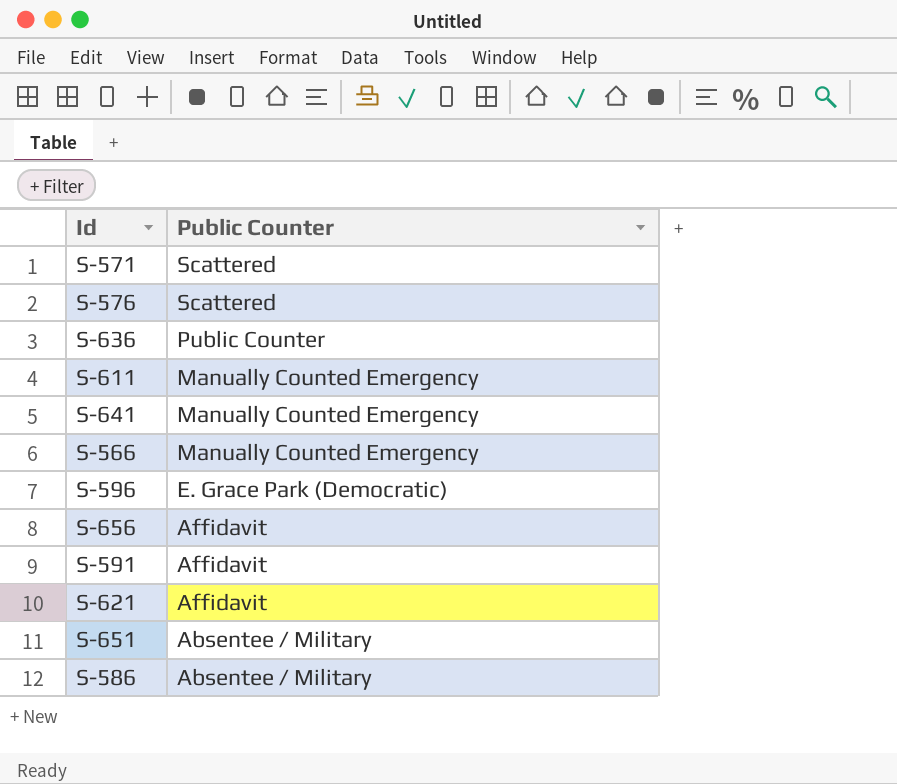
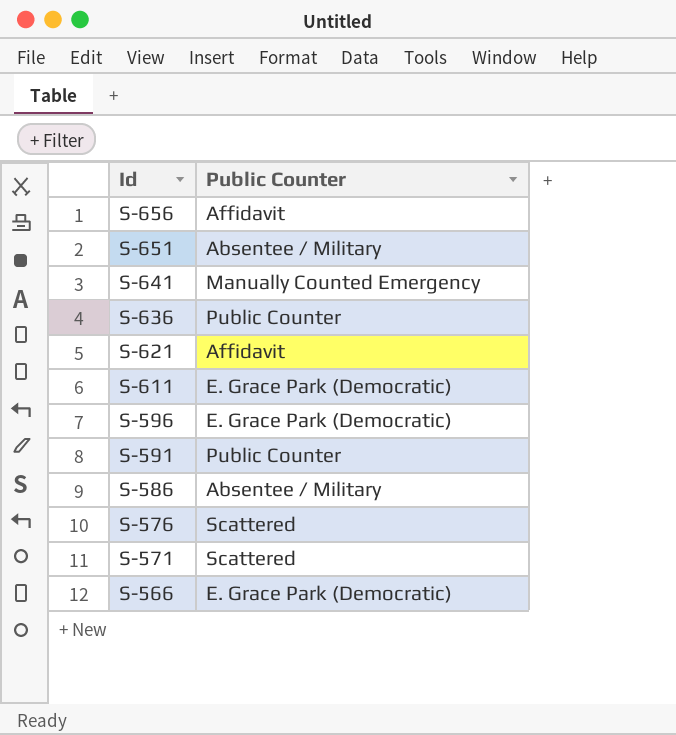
row order: Public Counter descending -> Id descending
S-611 | Public Counter: Manually Counted Emergency -> E. Grace Park (Democratic)
S-591 | Public Counter: Affidavit -> Public Counter
S-566 | Public Counter: Manually Counted Emergency -> E. Grace Park (Democratic)

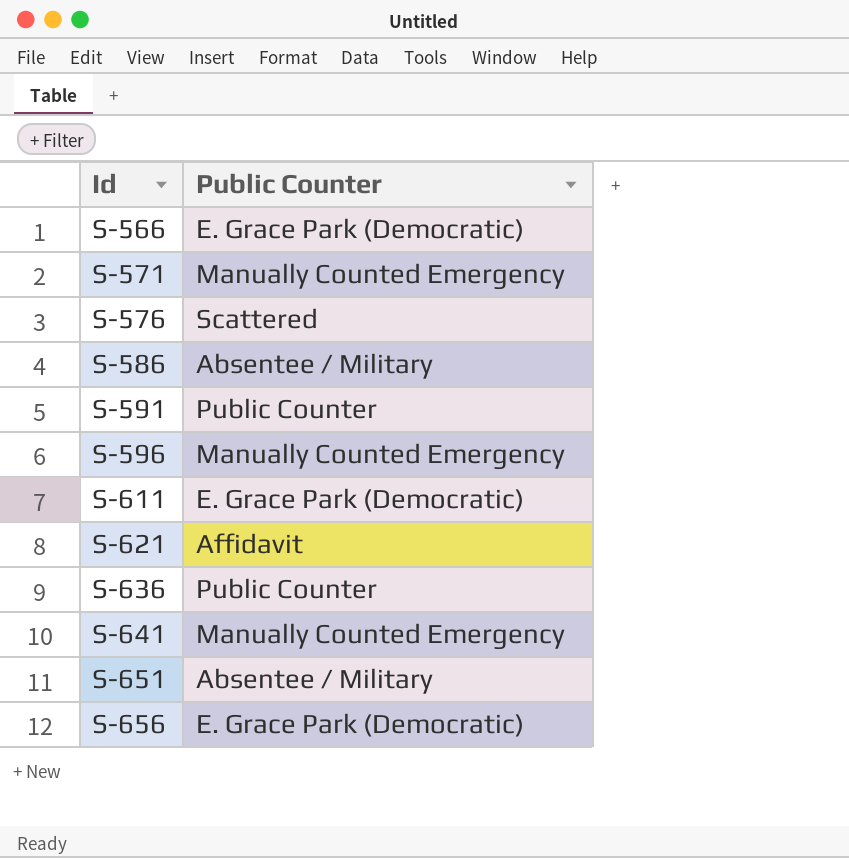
row order: Id descending -> Id ascending
S-571 | Public Counter: Scattered -> Manually Counted Emergency
S-596 | Public Counter: E. Grace Park (Democratic) -> Manually Counted Emergency
S-656 | Public Counter: Affidavit -> E. Grace Park (Democratic)

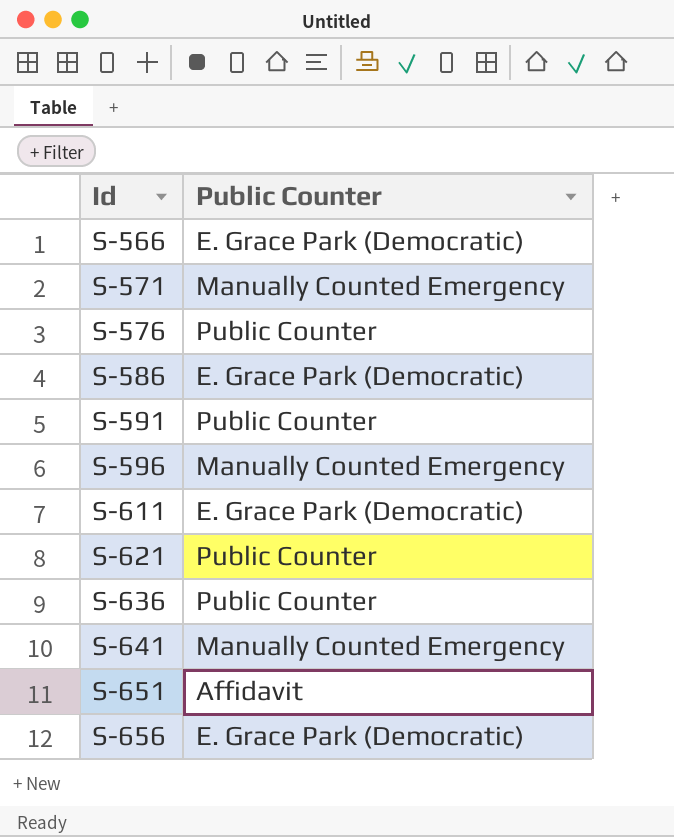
S-576 | Public Counter: Scattered -> Public Counter
S-586 | Public Counter: Absentee / Military -> E. Grace Park (Democratic)
S-621 | Public Counter: Affidavit -> Public Counter
S-651 | Public Counter: Absentee / Military -> Affidavit

